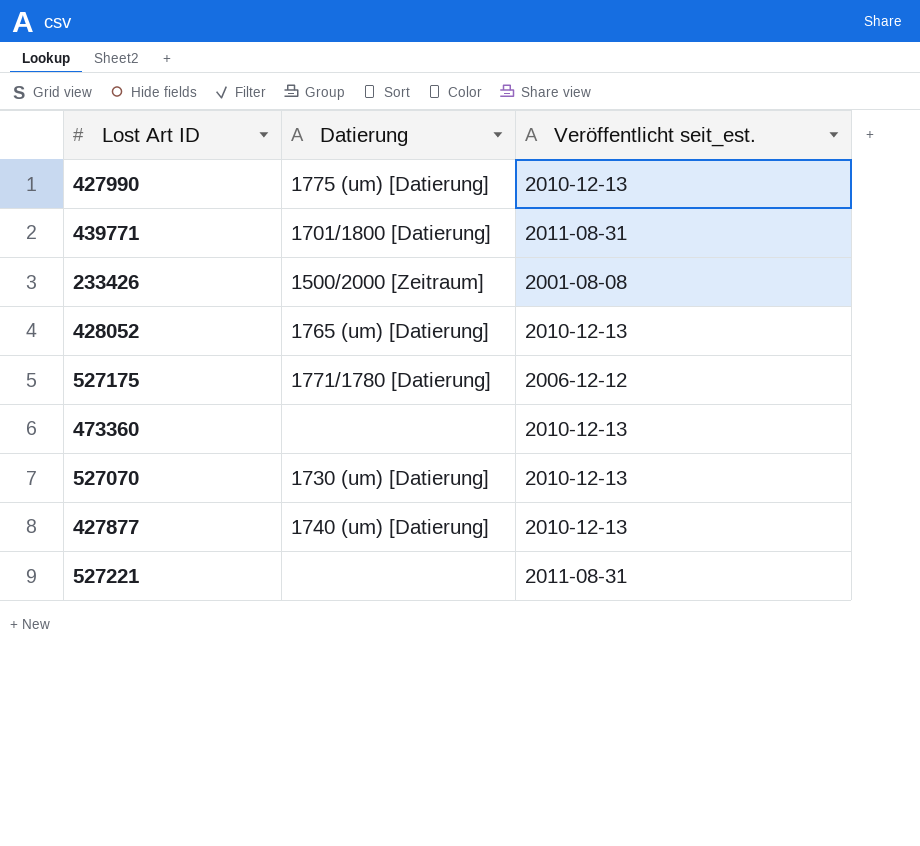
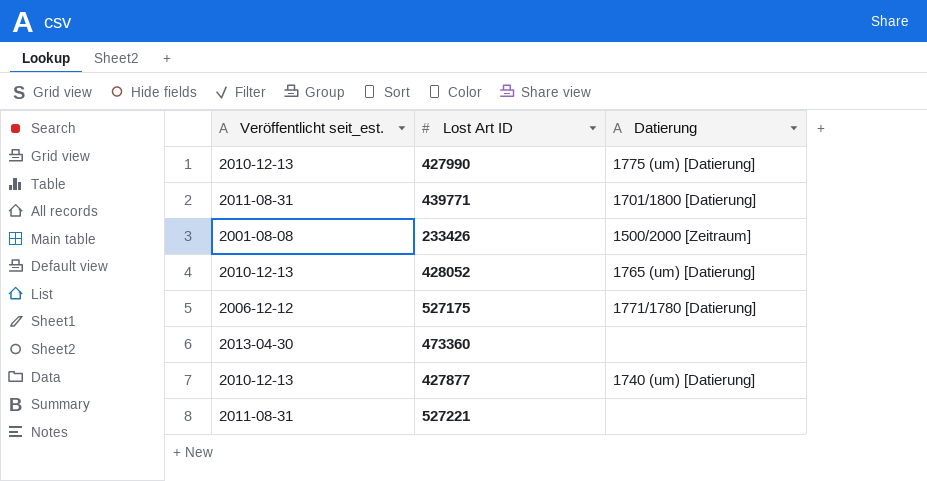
column Veröffentlicht seit_est. | position: 3 -> 1
row 527070: 1730 (um) [Datierung] | 2010-12-13 -> none
473360 | Veröffentlicht seit_est.: 2010-12-13 -> 2013-04-30

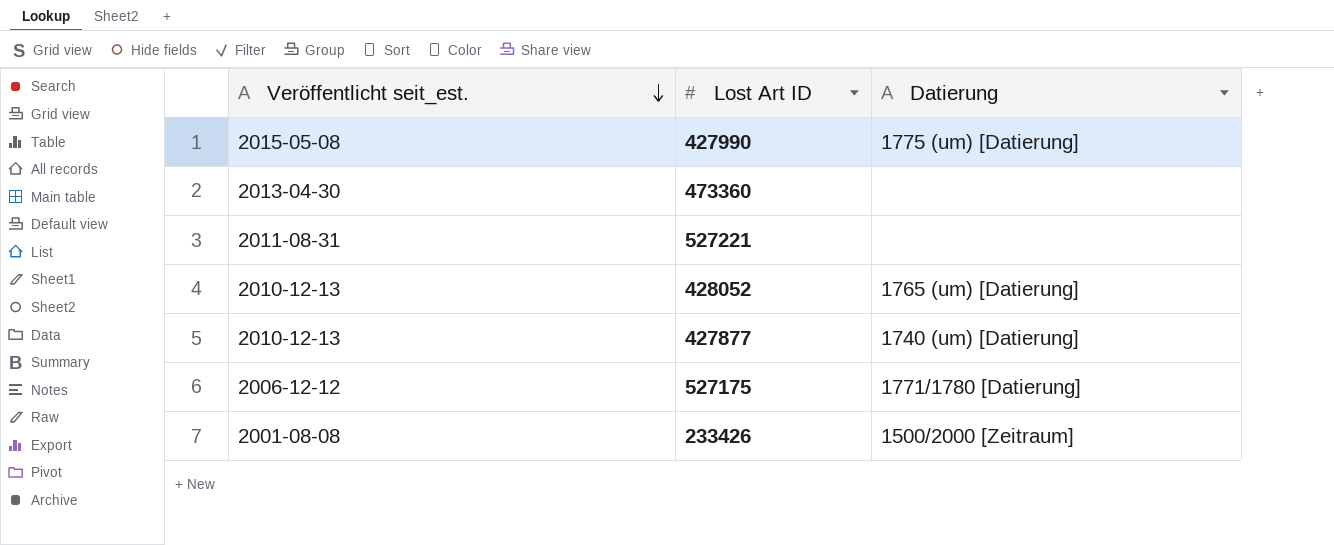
row order: none -> Veröffentlicht seit_est. descending
row 439771: 2011-08-31 | 1701/1800 [Datierung] -> none
427990 | Veröffentlicht seit_est.: 2010-12-13 -> 2015-05-08

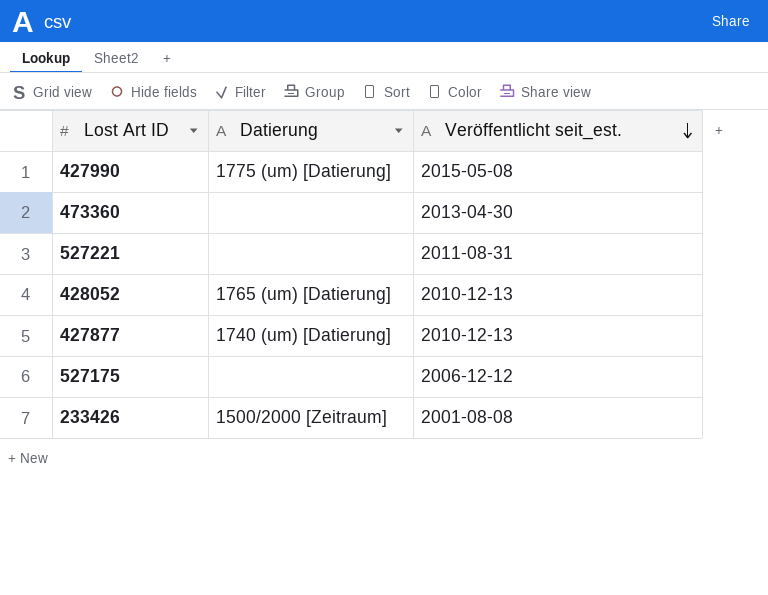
column Veröffentlicht seit_est. | position: 1 -> 3
527175 | Datierung: 1771/1780 [Datierung] -> none

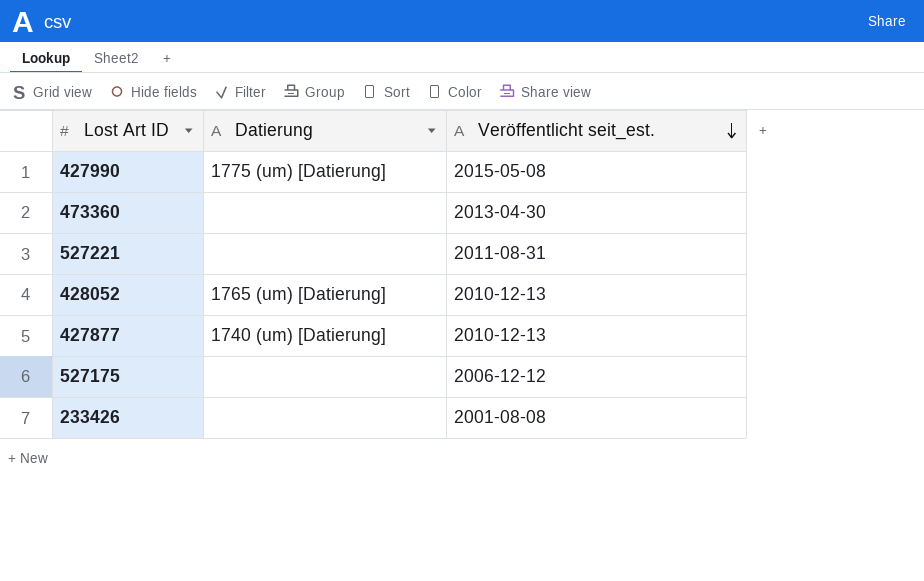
233426 | Datierung: 1500/2000 [Zeitraum] -> none

